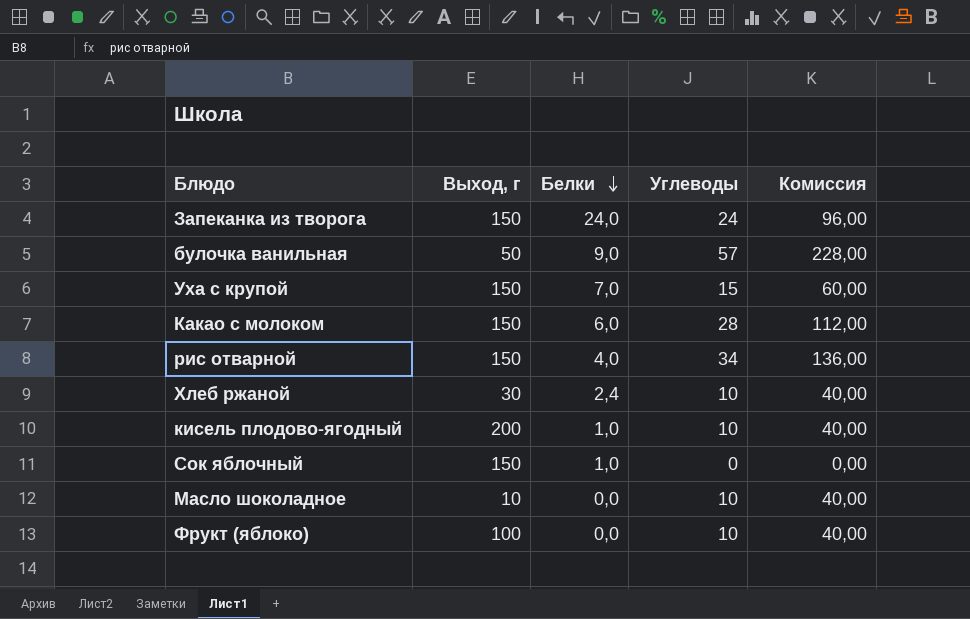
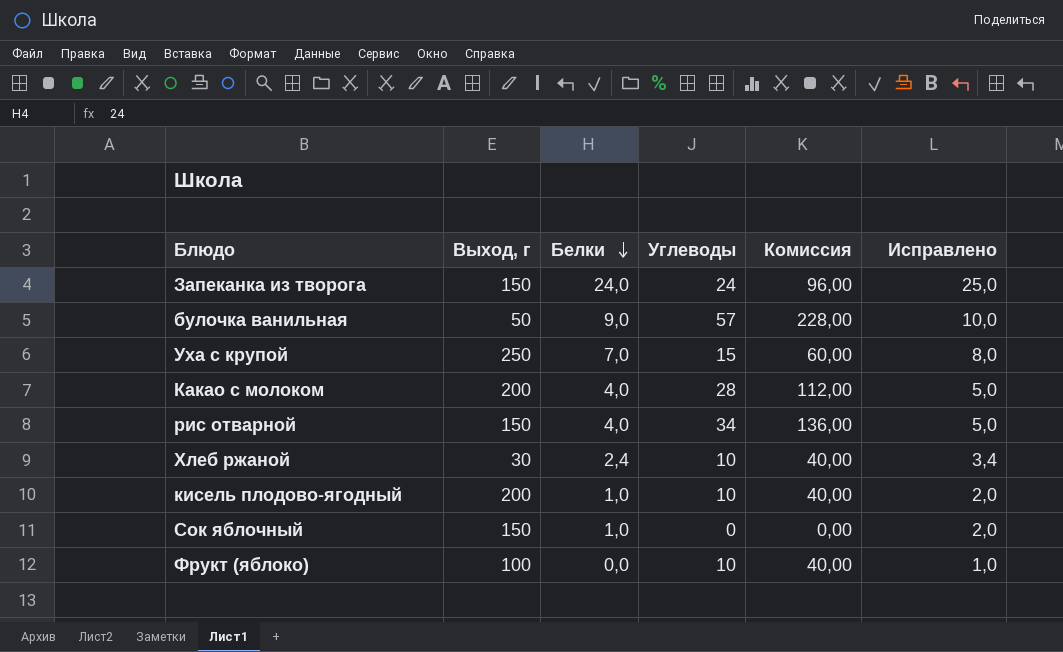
column Исправлено | formula: none -> [Белки] + 1
row Масло шоколадное: 10 | 0,0 | 10 | 40,00 -> none
Уха с крупой | Выход, г: 150 -> 250
Какао с молоком | Выход, г: 150 -> 200
Какао с молоком | Белки: 6,0 -> 4,0

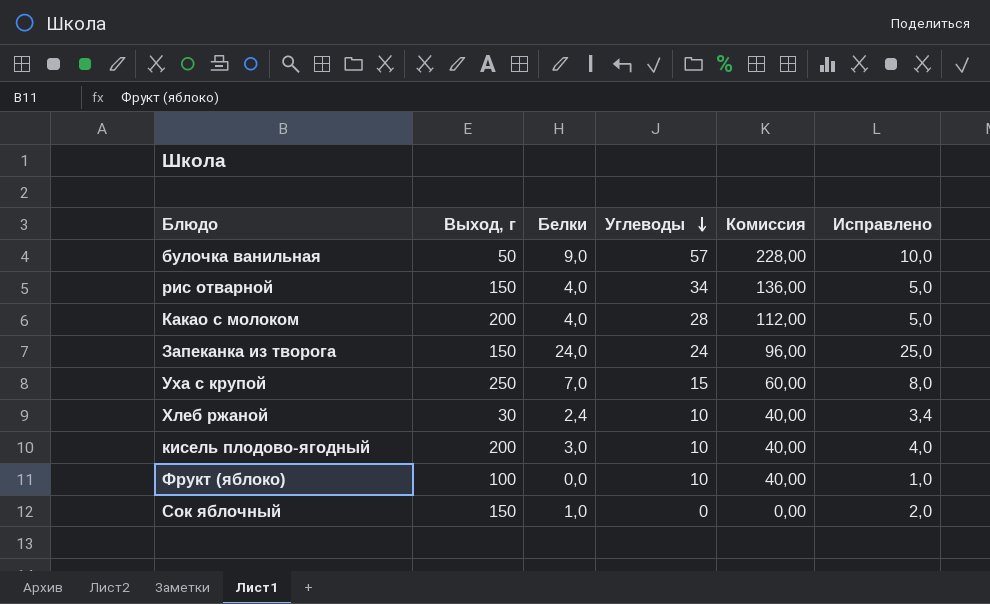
row order: Белки descending -> Углеводы descending
кисель плодово-ягодный | Белки: 1,0 -> 3,0
кисель плодово-ягодный | Исправлено: 2,0 -> 4,0

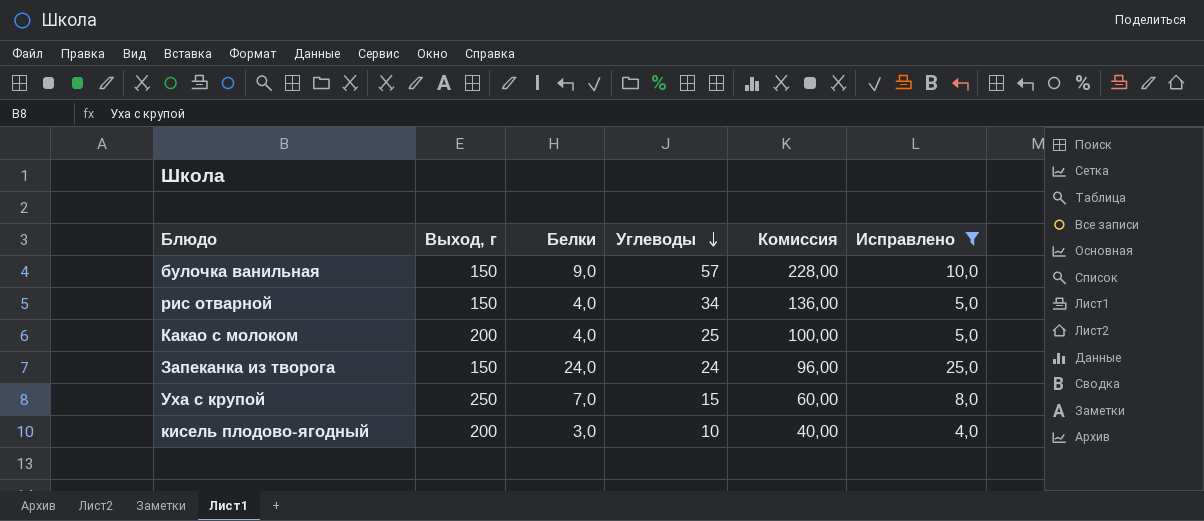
filter: none -> Исправлено >= 4,0
булочка ванильная | Выход, г: 50 -> 150
Какао с молоком | Углеводы: 28 -> 25
Какао с молоком | Комиссия: 112,00 -> 100,00

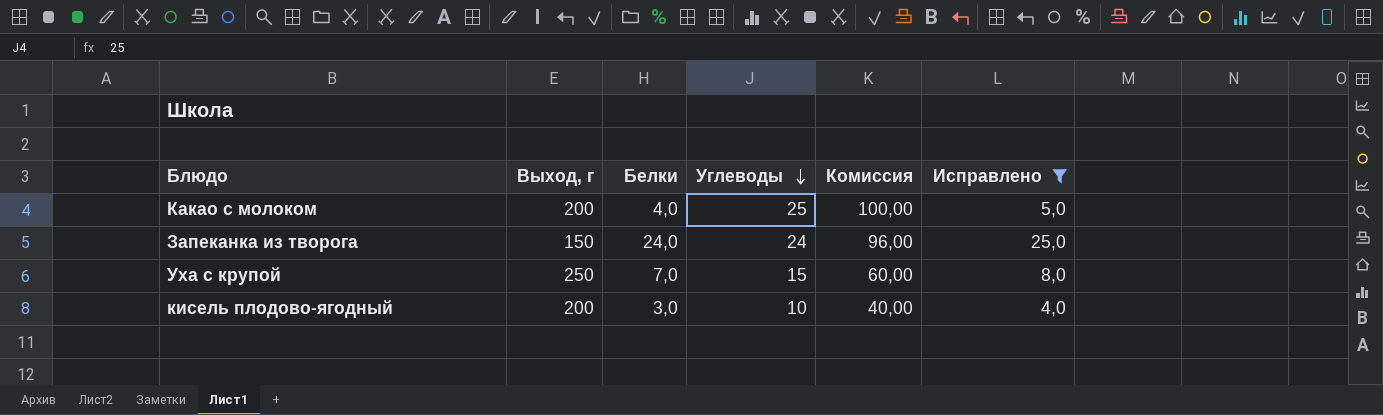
row булочка ванильная: 150 | 9,0 | 57 | 228,00 | 10,0 -> none
row рис отварной: 150 | 4,0 | 34 | 136,00 | 5,0 -> none

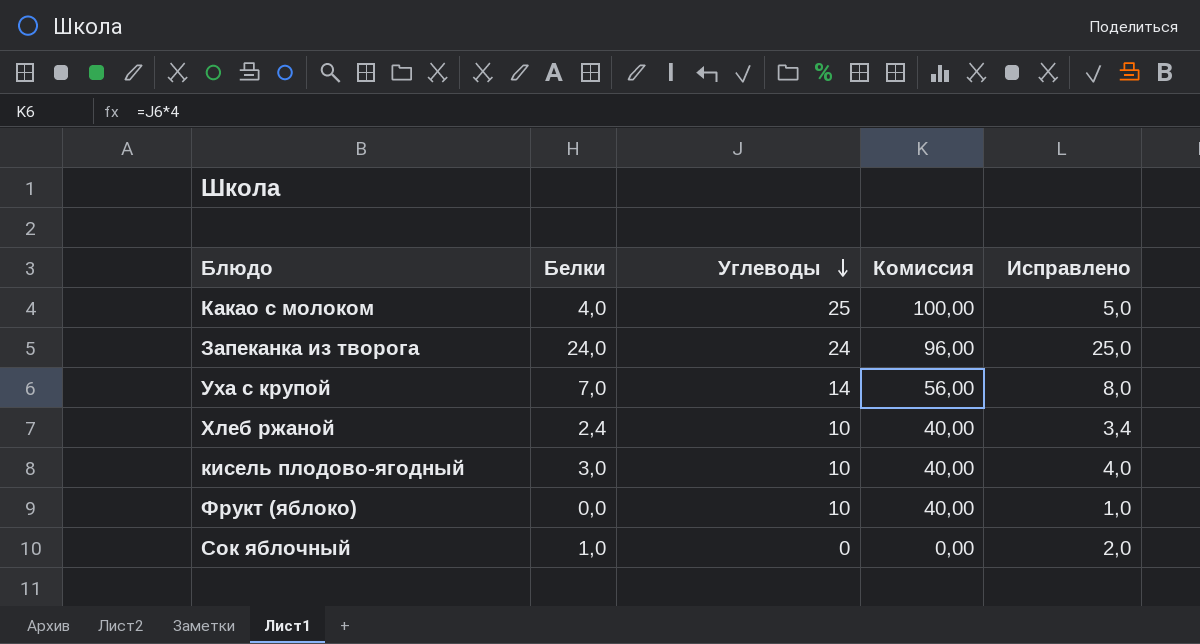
filter: Исправлено >= 4,0 -> none
column Выход, г | position: 2 -> none
Уха с крупой | Углеводы: 15 -> 14
Уха с крупой | Комиссия: 60,00 -> 56,00

